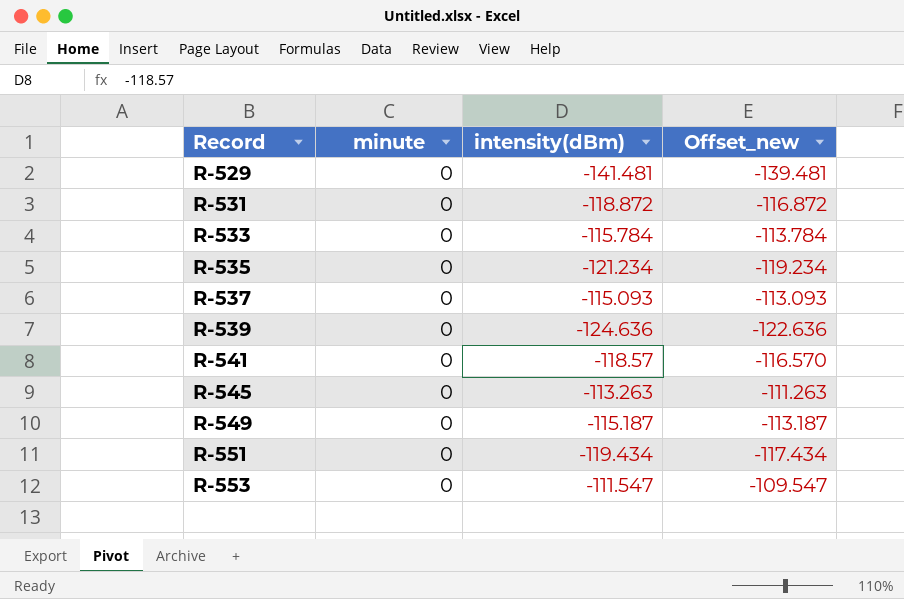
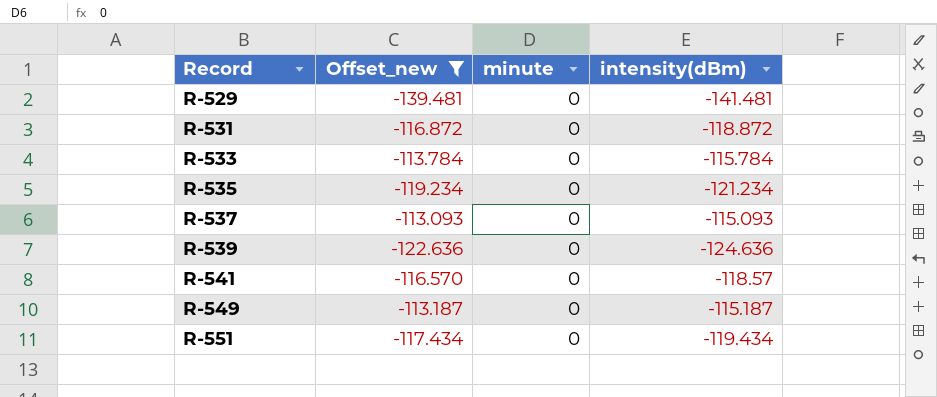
filter: none -> Offset_new <= -113.093
column Offset_new | position: 4 -> 2

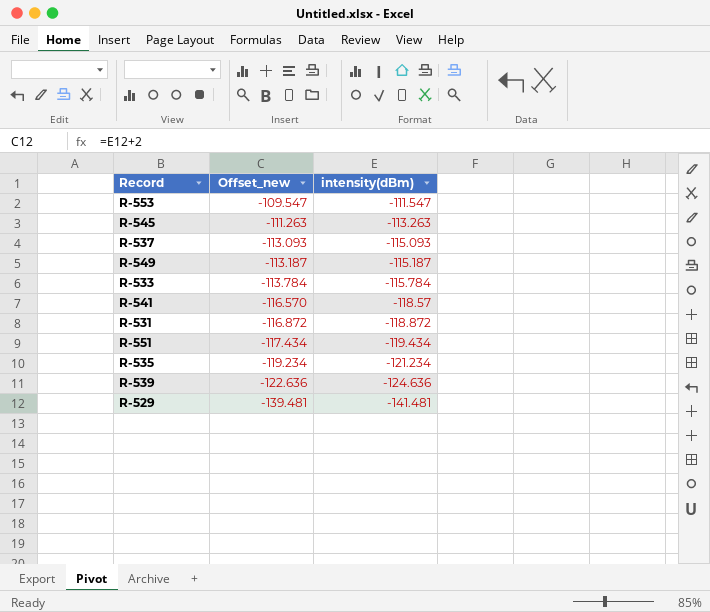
filter: Offset_new <= -113.093 -> none
row order: Record ascending -> Offset_new descending
column minute | position: 3 -> none

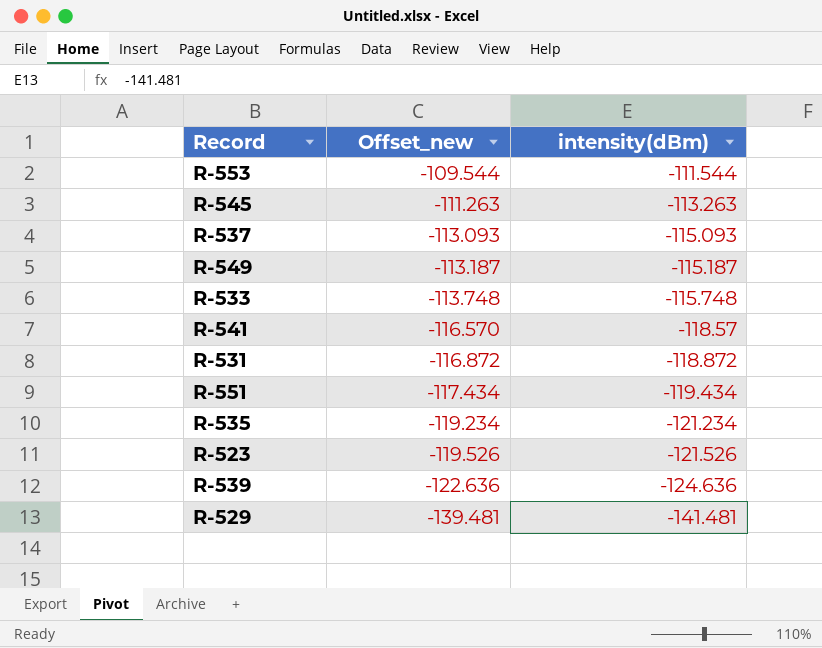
R-553 | Offset_new: -109.547 -> -109.544
R-553 | intensity(dBm): -111.547 -> -111.544
R-533 | Offset_new: -113.784 -> -113.748
R-533 | intensity(dBm): -115.784 -> -115.748
row R-523: none -> -119.526 | -121.526

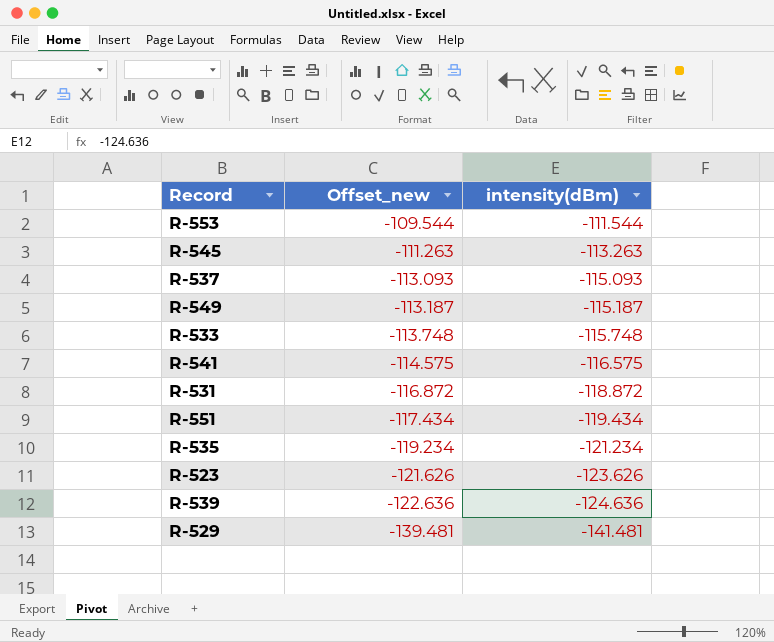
R-541 | Offset_new: -116.570 -> -114.575
R-541 | intensity(dBm): -118.57 -> -116.575
R-523 | Offset_new: -119.526 -> -121.626
R-523 | intensity(dBm): -121.526 -> -123.626

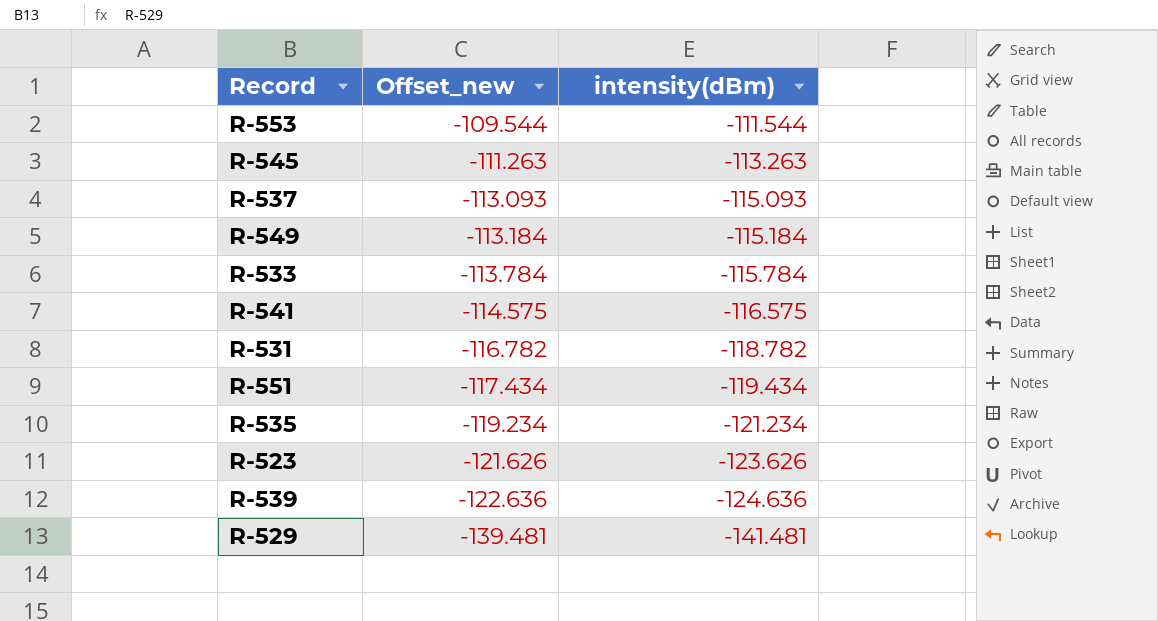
R-549 | Offset_new: -113.187 -> -113.184
R-549 | intensity(dBm): -115.187 -> -115.184
R-533 | Offset_new: -113.748 -> -113.784
R-533 | intensity(dBm): -115.748 -> -115.784
R-531 | Offset_new: -116.872 -> -116.782
R-531 | intensity(dBm): -118.872 -> -118.782

